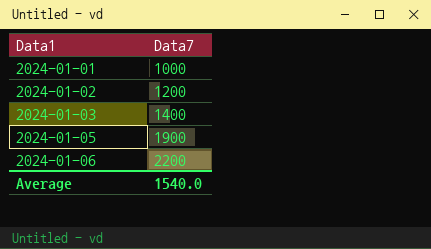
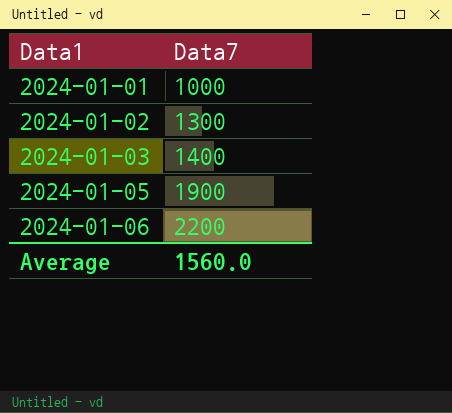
2024-01-02 | Data7: 1200 -> 1300
Average | Data7: 1540.0 -> 1560.0

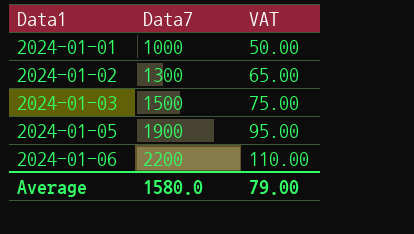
column VAT | formula: none -> [Data7] * 0.05
2024-01-03 | Data7: 1400 -> 1500
Average | Data7: 1560.0 -> 1580.0

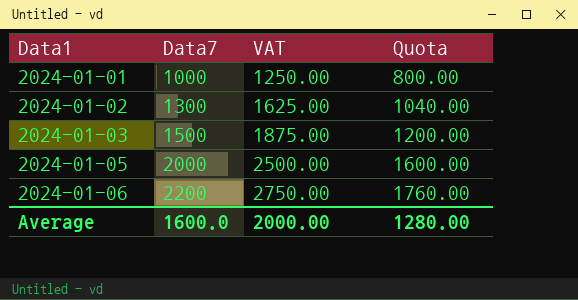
column VAT | formula: [Data7] * 0.05 -> [Data7] * 1.25
column Quota | formula: none -> [Data7] * 0.8
2024-01-05 | Data7: 1900 -> 2000
Average | Data7: 1580.0 -> 1600.0
Average | VAT: 79.00 -> 2000.00

